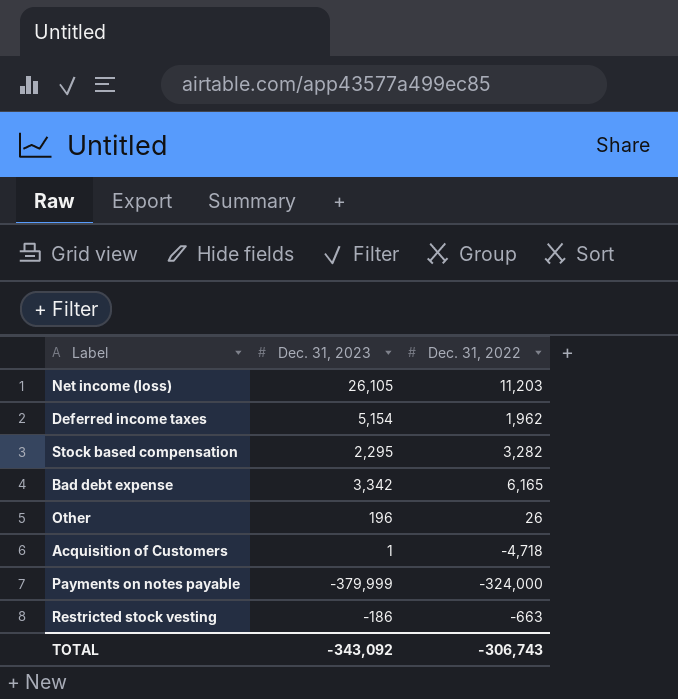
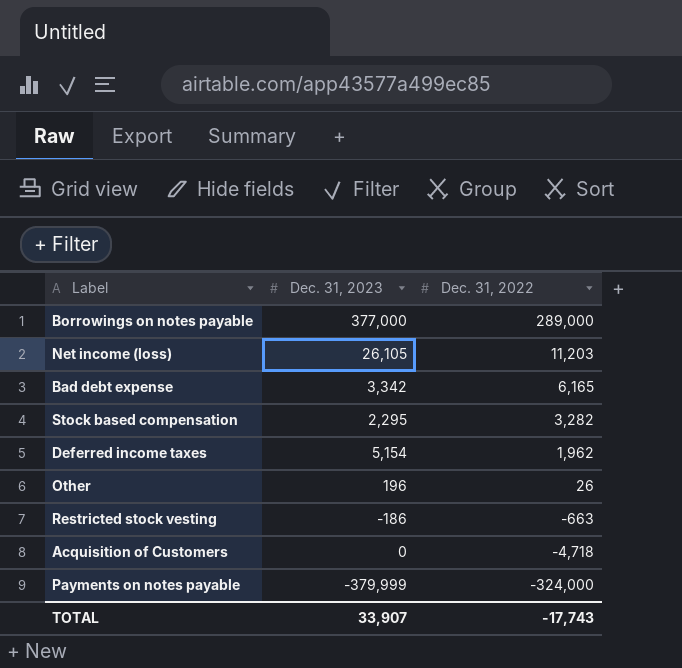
row order: none -> Dec. 31, 2022 descending
row Borrowings on notes payable: none -> 377,000 | 289,000
Acquisition of Customers | Dec. 31, 2023: 1 -> 0
TOTAL | Dec. 31, 2023: -343,092 -> 33,907
TOTAL | Dec. 31, 2022: -306,743 -> -17,743

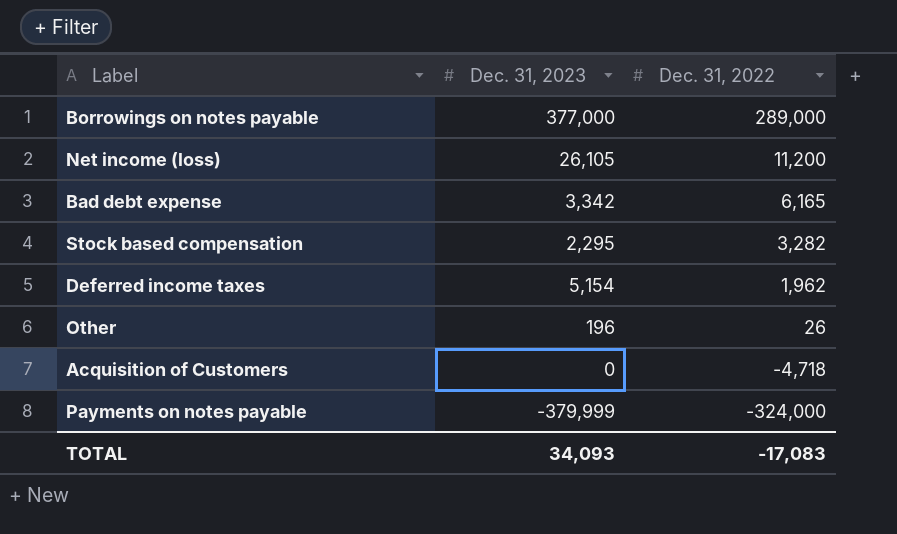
row Restricted stock vesting: -186 | -663 -> none
Net income (loss) | Dec. 31, 2022: 11,203 -> 11,200
TOTAL | Dec. 31, 2023: 33,907 -> 34,093
TOTAL | Dec. 31, 2022: -17,743 -> -17,083

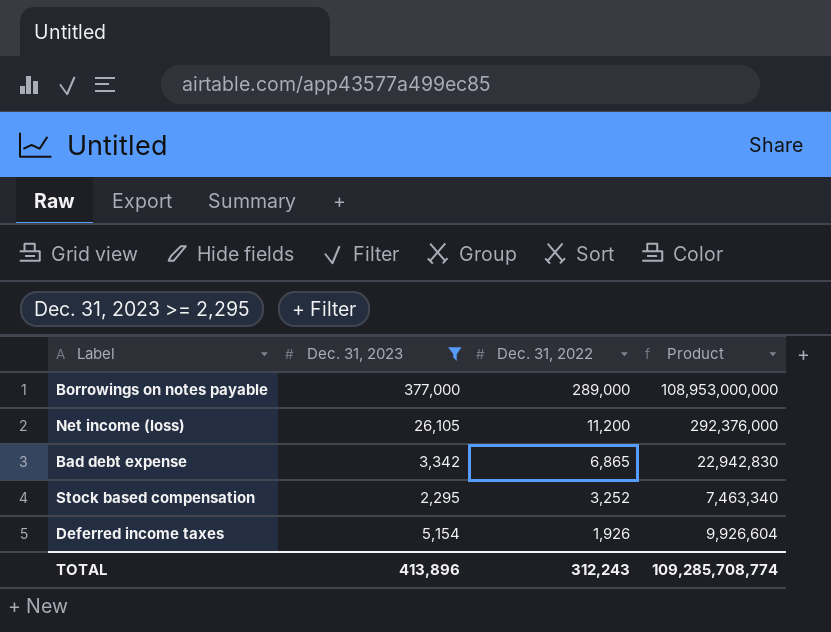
filter: none -> Dec. 31, 2023 >= 2,295
column Product | formula: none -> [Dec. 31, 2023] * [Dec. 31, 2022]
Bad debt expense | Dec. 31, 2022: 6,165 -> 6,865
Stock based compensation | Dec. 31, 2022: 3,282 -> 3,252
Deferred income taxes | Dec. 31, 2022: 1,962 -> 1,926
TOTAL | Dec. 31, 2023: 34,093 -> 413,896
TOTAL | Dec. 31, 2022: -17,083 -> 312,243

